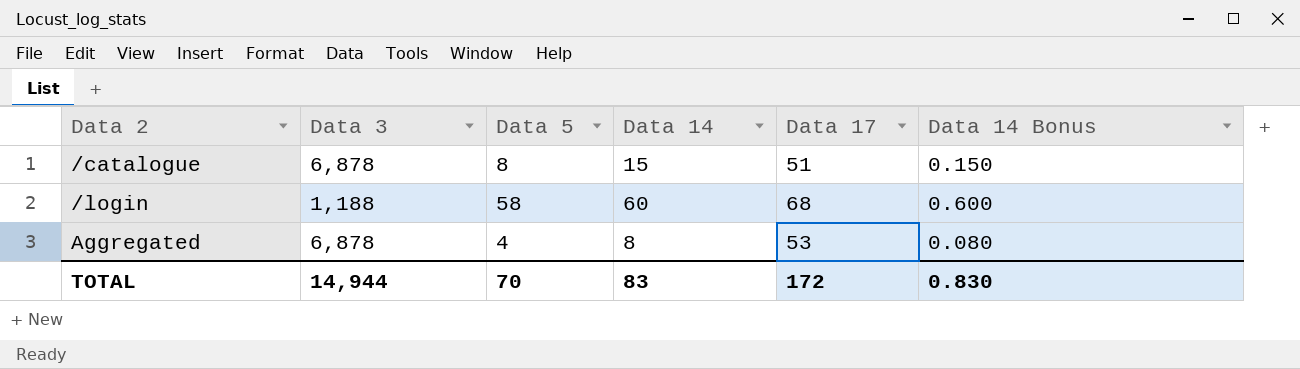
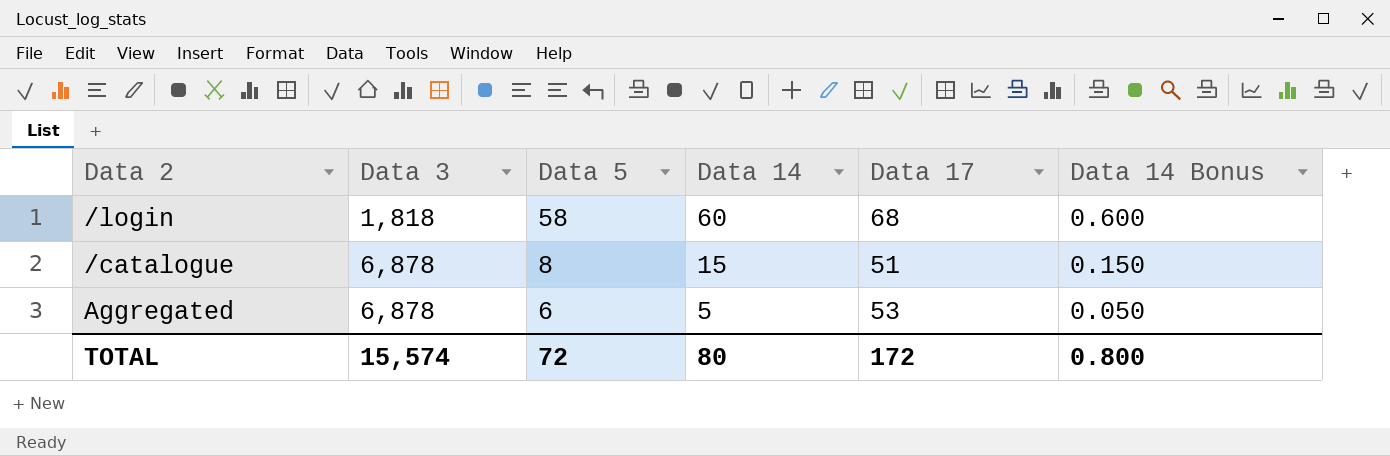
row order: Data 2 ascending -> Data 3 ascending
/login | Data 3: 1,188 -> 1,818
Aggregated | Data 5: 4 -> 6
Aggregated | Data 14: 8 -> 5
Aggregated | Data 14 Bonus: 0.080 -> 0.050
TOTAL | Data 3: 14,944 -> 15,574
TOTAL | Data 5: 70 -> 72
TOTAL | Data 14: 83 -> 80
TOTAL | Data 14 Bonus: 0.830 -> 0.800

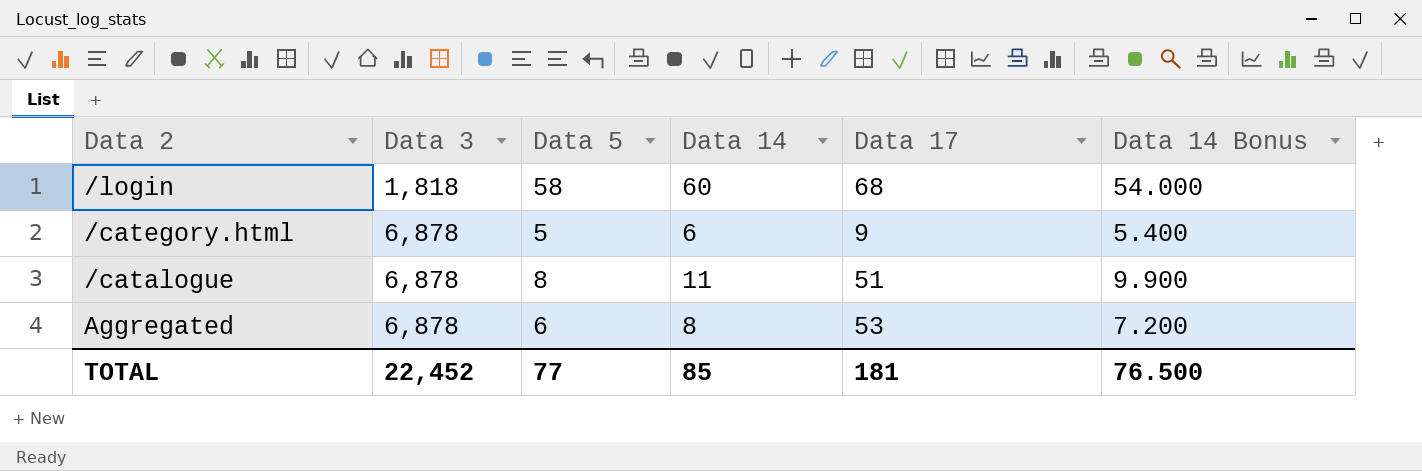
column Data 14 Bonus | formula: [Data 14] * 0.01 -> [Data 14] * 0.9
row /category.html: none -> 6,878 | 5 | 6 | 9 | 5.400
/catalogue | Data 14: 15 -> 11
Aggregated | Data 14: 5 -> 8
TOTAL | Data 3: 15,574 -> 22,452
TOTAL | Data 5: 72 -> 77
TOTAL | Data 14: 80 -> 85
TOTAL | Data 17: 172 -> 181
TOTAL | Data 14 Bonus: 0.800 -> 76.500

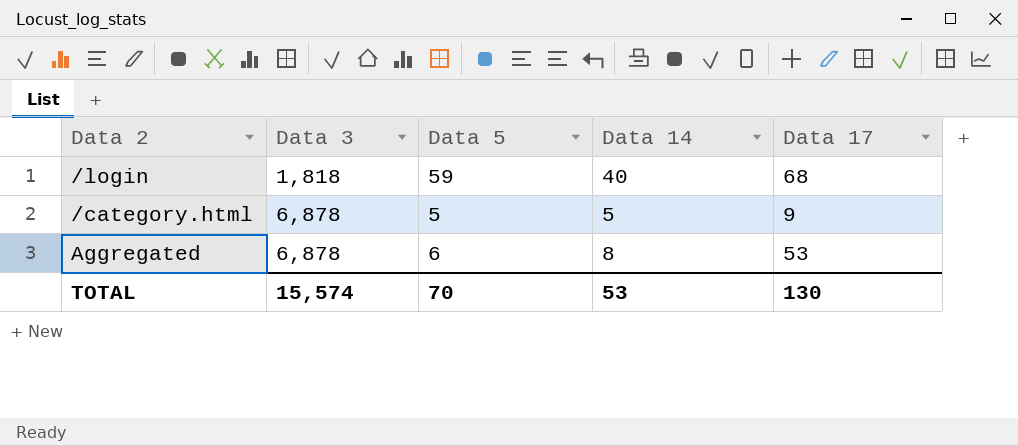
column Data 14 Bonus | formula: [Data 14] * 0.9 -> none
row /catalogue: 6,878 | 8 | 11 | 51 | 9.900 -> none
/login | Data 5: 58 -> 59
/login | Data 14: 60 -> 40
/category.html | Data 14: 6 -> 5
TOTAL | Data 3: 22,452 -> 15,574
TOTAL | Data 5: 77 -> 70
TOTAL | Data 14: 85 -> 53
TOTAL | Data 17: 181 -> 130

